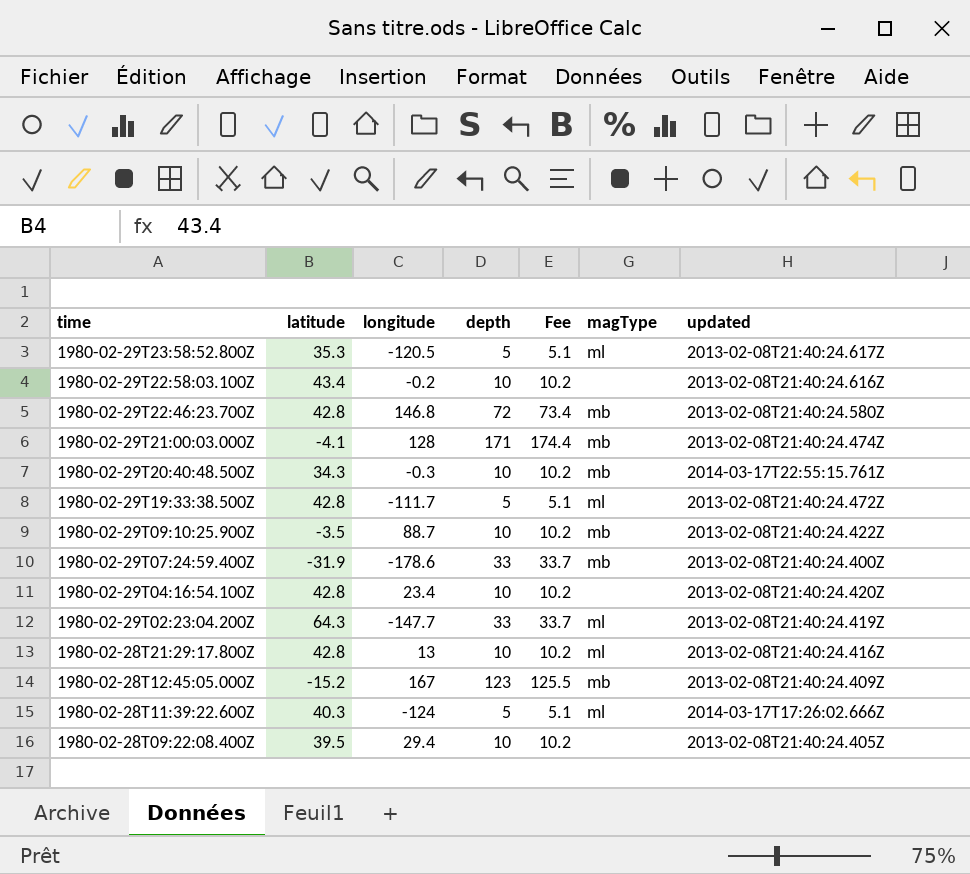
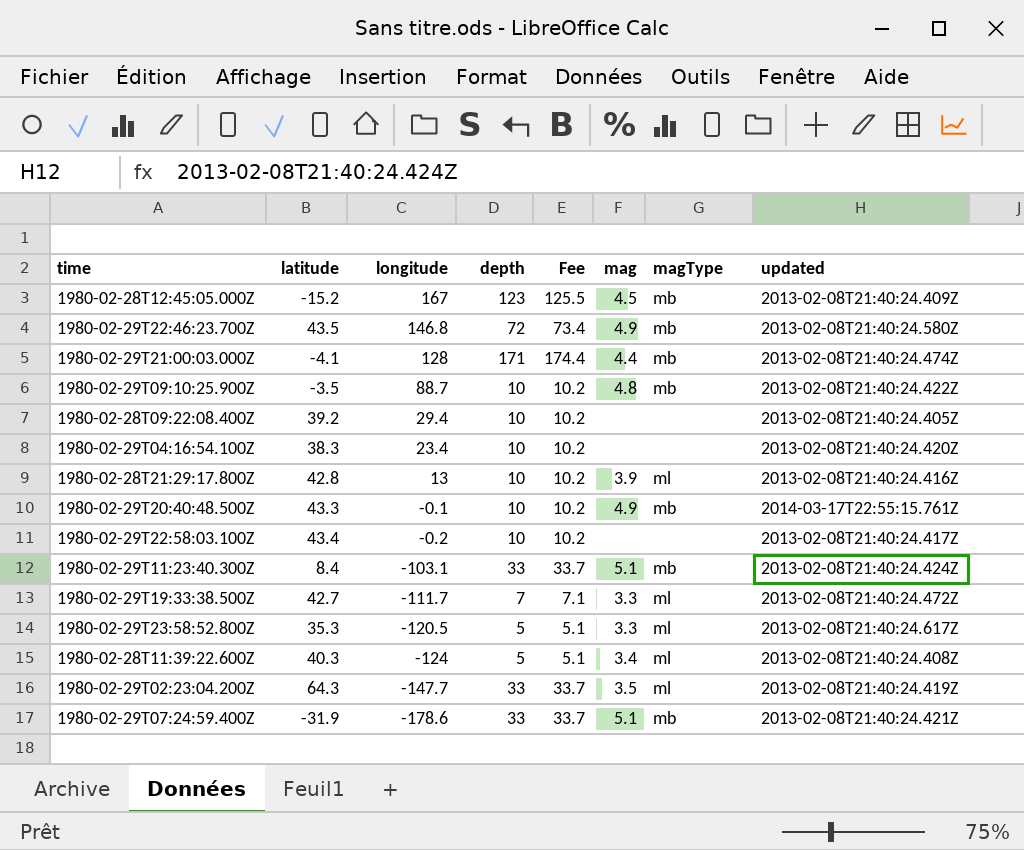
row order: time descending -> longitude descending
column mag | position: none -> 6
1980-02-29T22:46:23.700Z | latitude: 42.8 -> 43.5
1980-02-28T09:22:08.400Z | latitude: 39.5 -> 39.2
1980-02-29T04:16:54.100Z | latitude: 42.8 -> 38.3
1980-02-29T20:40:48.500Z | latitude: 34.3 -> 43.3
1980-02-29T20:40:48.500Z | longitude: -0.3 -> -0.1
1980-02-29T22:58:03.100Z | updated: 2013-02-08T21:40:24.616Z -> 2013-02-08T21:40:24.417Z
row 1980-02-29T11:23:40.300Z: none -> 8.4 | -103.1 | 33 | 33.7 | 5.1 | mb | 2013-02-08T21:40:24.424Z
1980-02-29T19:33:38.500Z | latitude: 42.8 -> 42.7
1980-02-29T19:33:38.500Z | depth: 5 -> 7
1980-02-29T19:33:38.500Z | Fee: 5.1 -> 7.1
1980-02-28T11:39:22.600Z | updated: 2014-03-17T17:26:02.666Z -> 2013-02-08T21:40:24.408Z
1980-02-29T07:24:59.400Z | updated: 2013-02-08T21:40:24.400Z -> 2013-02-08T21:40:24.421Z

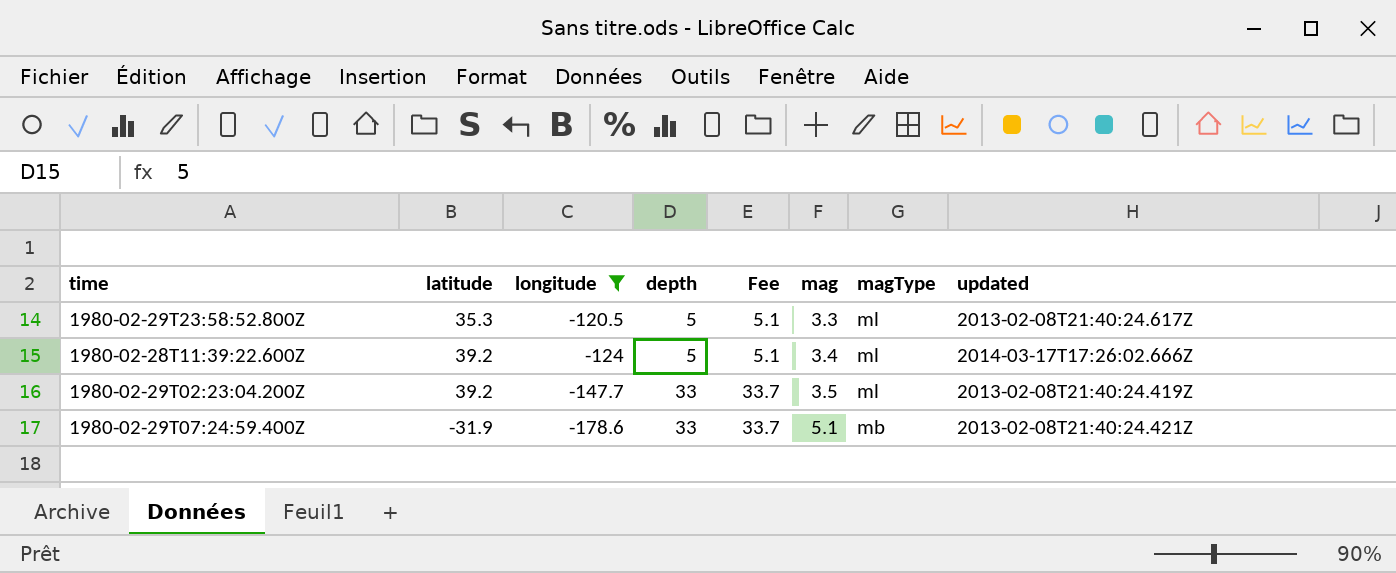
filter: none -> longitude <= -120.5
1980-02-28T11:39:22.600Z | latitude: 40.3 -> 39.2
1980-02-28T11:39:22.600Z | updated: 2013-02-08T21:40:24.408Z -> 2014-03-17T17:26:02.666Z
1980-02-29T02:23:04.200Z | latitude: 64.3 -> 39.2

